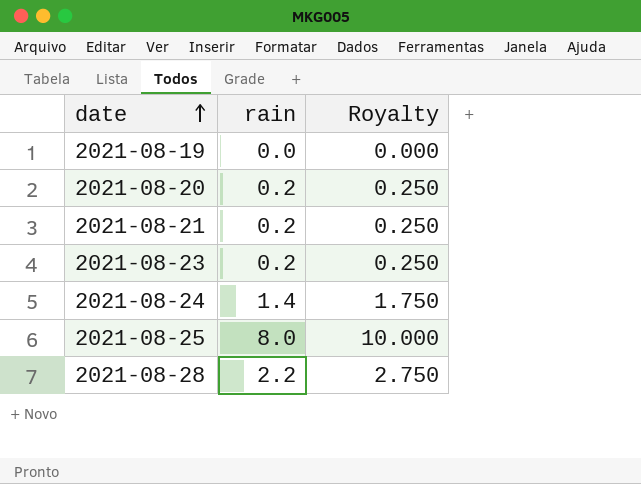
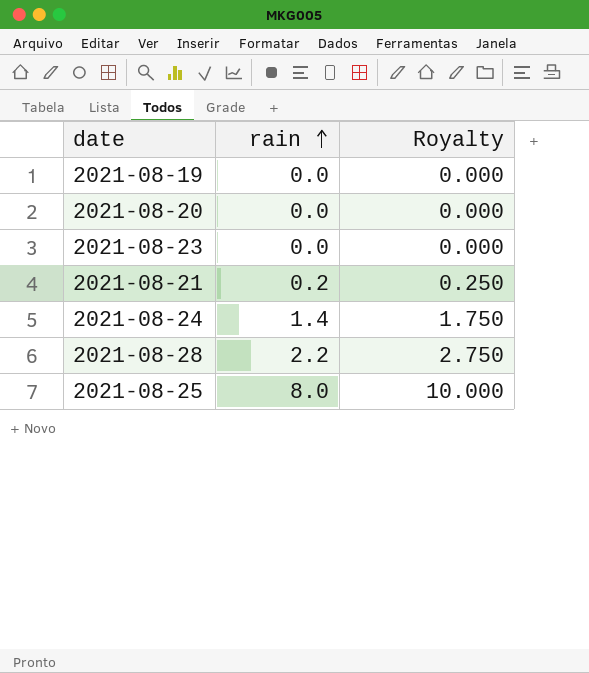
row order: date ascending -> rain ascending
2021-08-20 | rain: 0.2 -> 0.0
2021-08-20 | Royalty: 0.250 -> 0.000
2021-08-23 | rain: 0.2 -> 0.0
2021-08-23 | Royalty: 0.250 -> 0.000

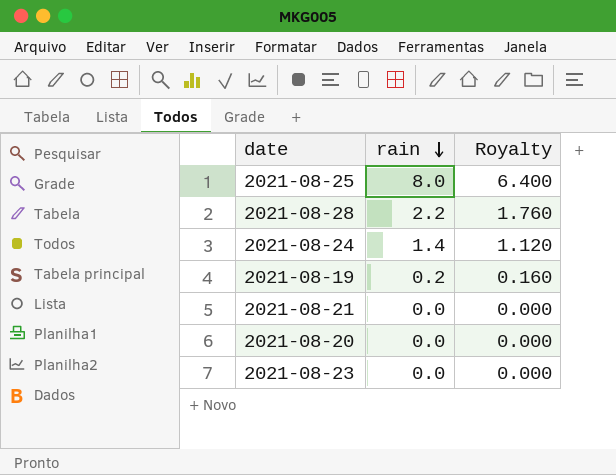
row order: rain ascending -> rain descending
column Royalty | formula: [rain] * 1.25 -> [rain] * 0.8
2021-08-19 | rain: 0.0 -> 0.2
2021-08-21 | rain: 0.2 -> 0.0

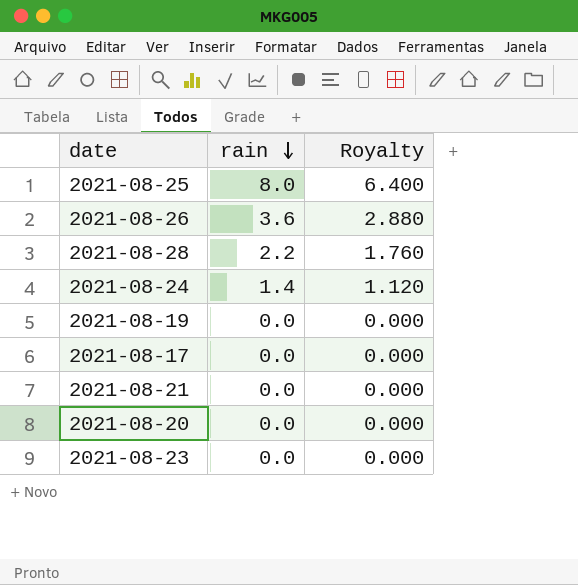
row 2021-08-26: none -> 3.6 | 2.880
2021-08-19 | rain: 0.2 -> 0.0
2021-08-19 | Royalty: 0.160 -> 0.000
row 2021-08-17: none -> 0.0 | 0.000

